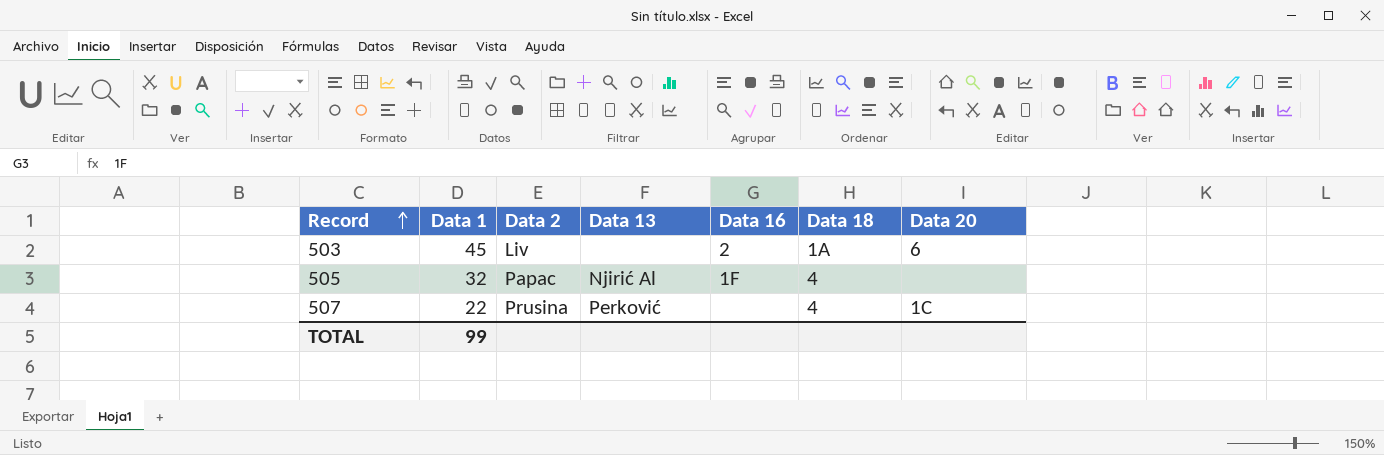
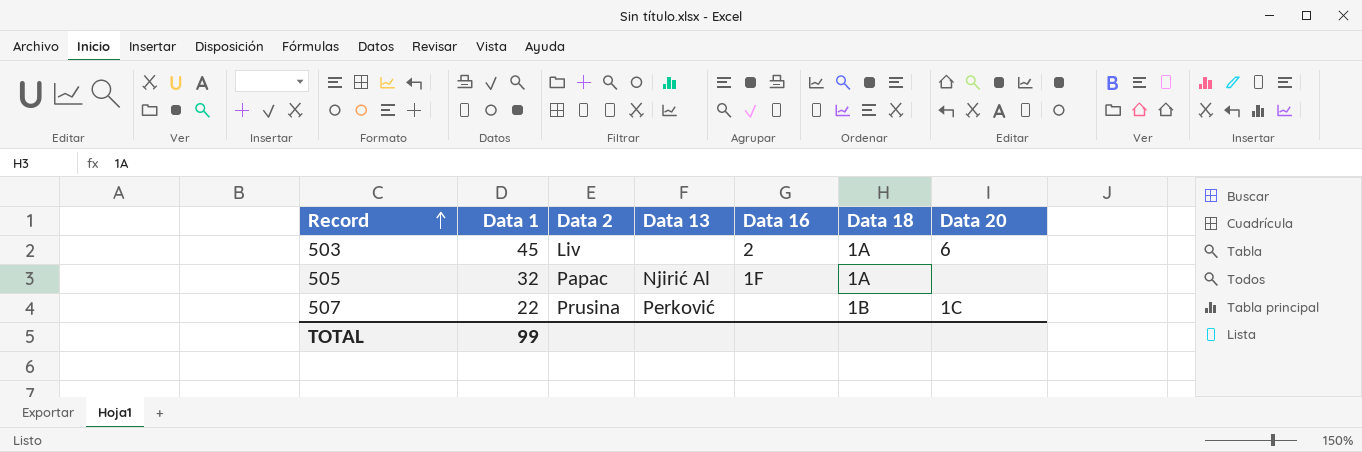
505 | Data 18: 4 -> 1A
507 | Data 18: 4 -> 1B

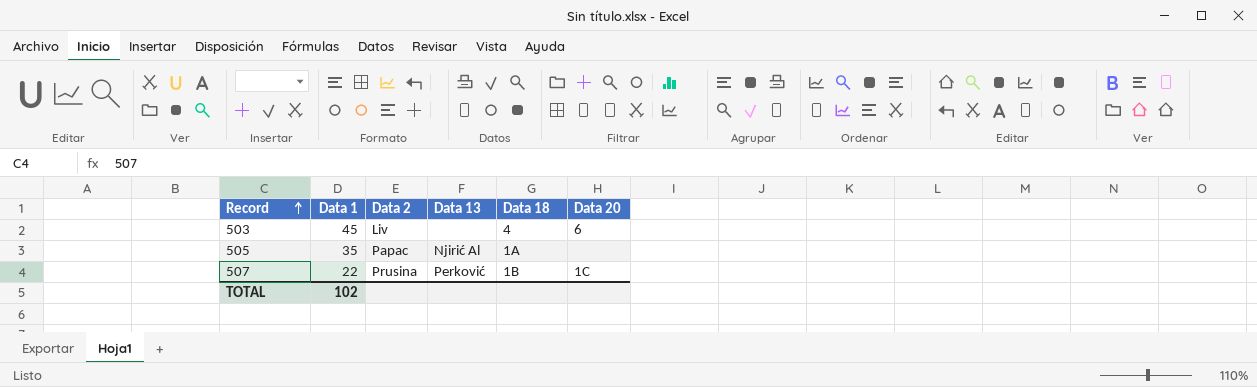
column Data 16 | position: 5 -> none
503 | Data 18: 1A -> 4
505 | Data 1: 32 -> 35
TOTAL | Data 1: 99 -> 102

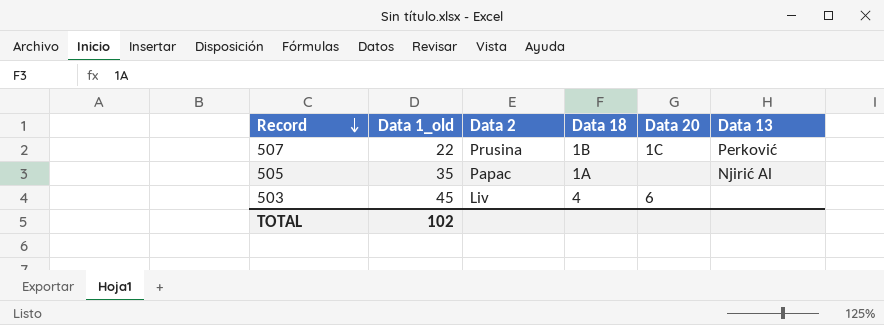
row order: Record ascending -> Record descending
column name: Data 1 -> Data 1_old
column Data 13 | position: 4 -> 6

